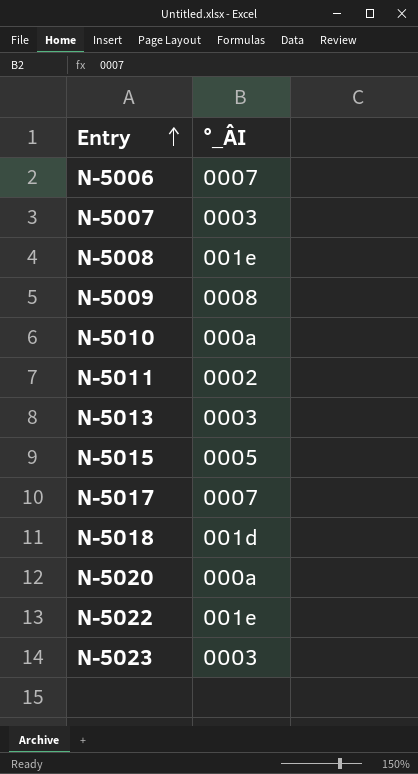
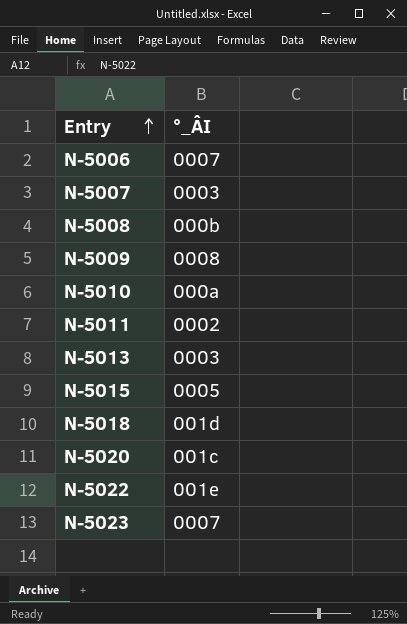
row N-5017: 0007 -> none
N-5008 | °_ÂI: 001e -> 000b
N-5020 | °_ÂI: 000a -> 001c
N-5023 | °_ÂI: 0003 -> 0007

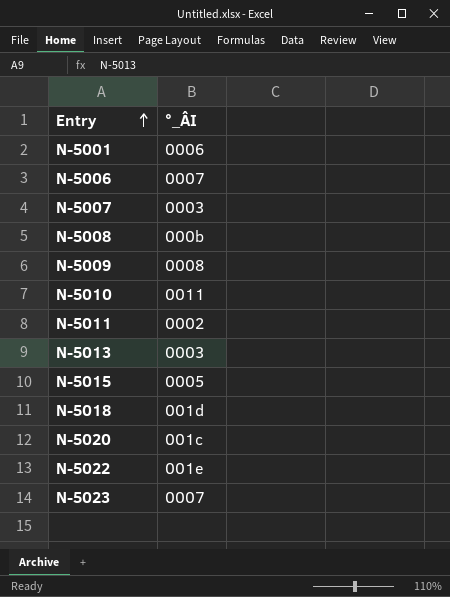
row N-5001: none -> 0006
N-5010 | °_ÂI: 000a -> 0011

